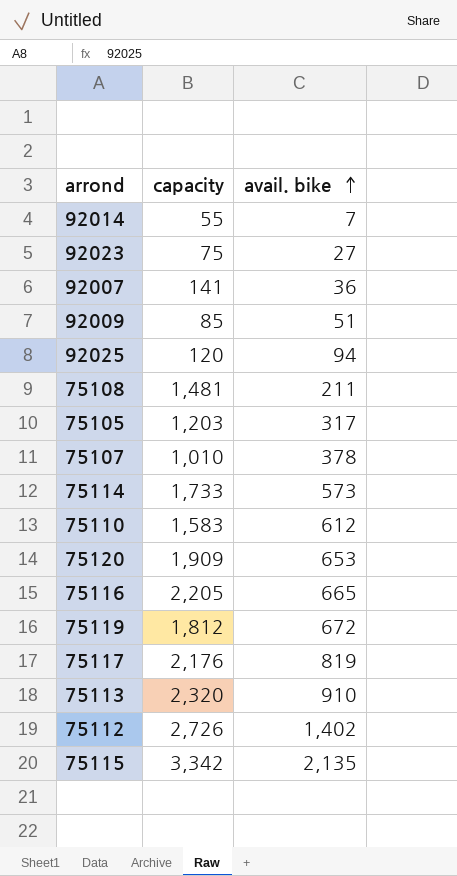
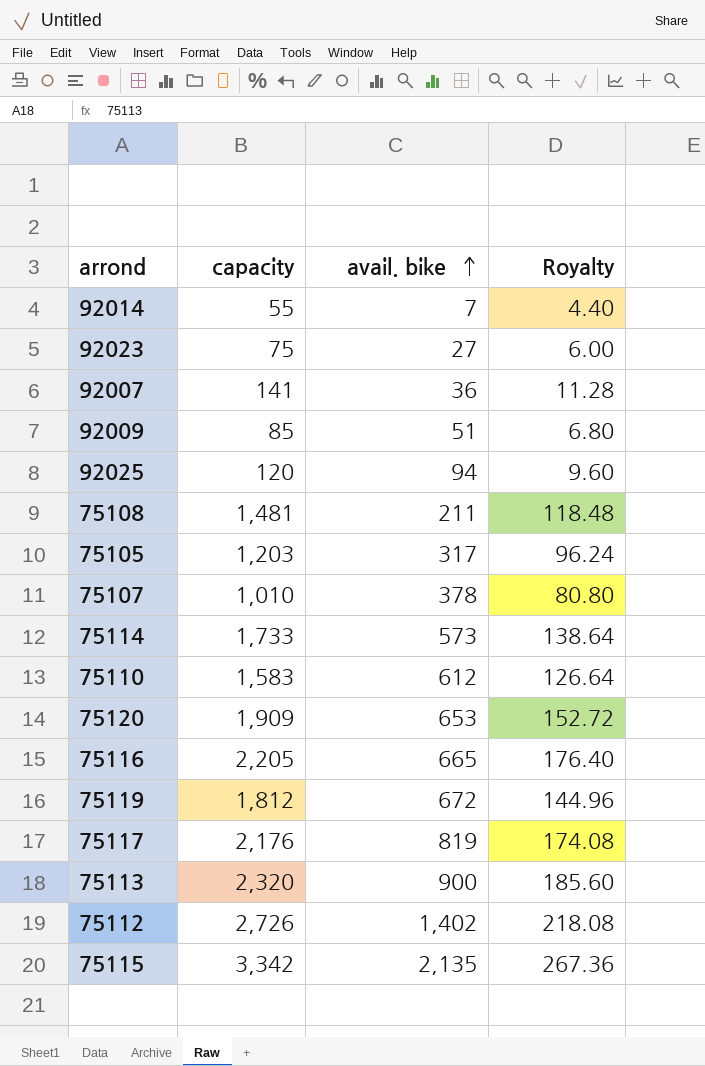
column Royalty | formula: none -> [capacity] * 0.08
75113 | avail. bike: 910 -> 900

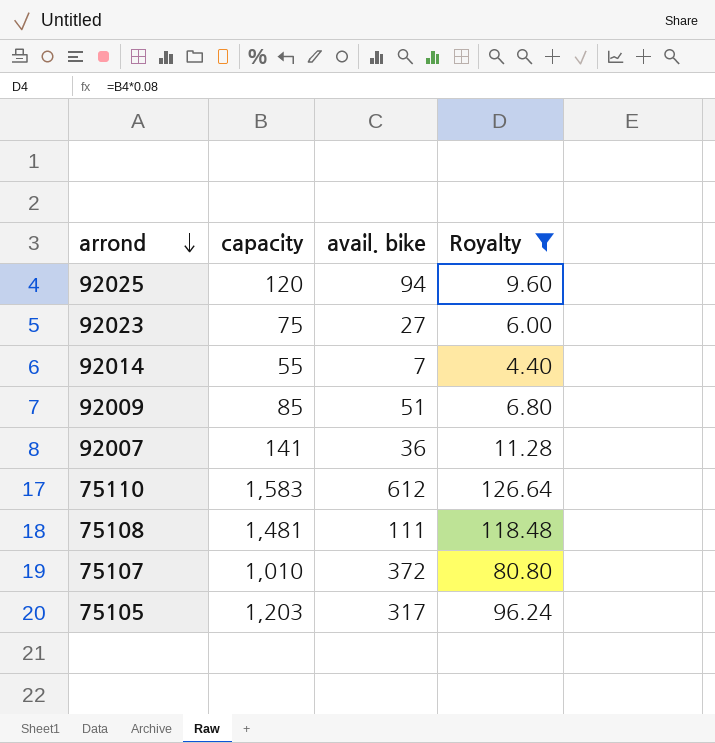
filter: none -> Royalty <= 126.64
row order: avail. bike ascending -> arrond descending
75108 | avail. bike: 211 -> 111
75107 | avail. bike: 378 -> 372

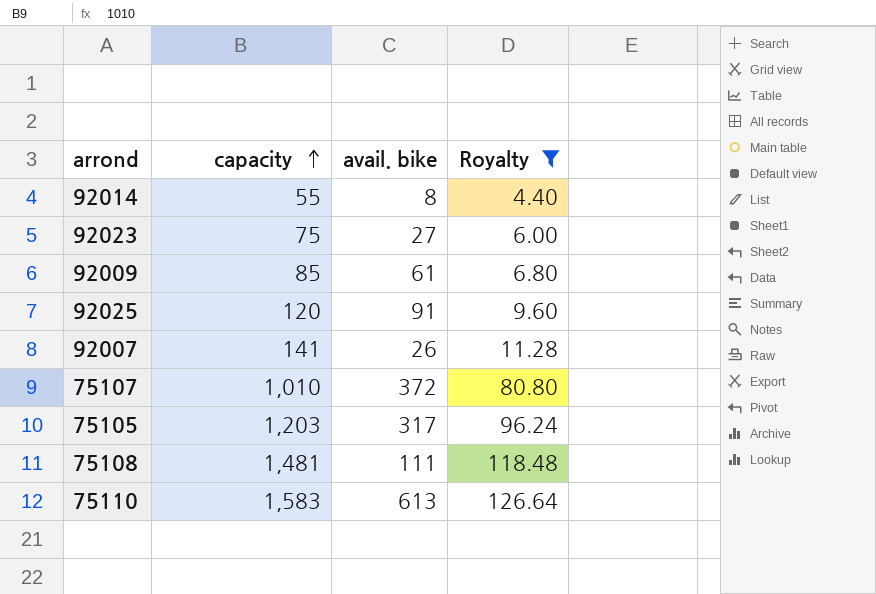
row order: arrond descending -> capacity ascending
92014 | avail. bike: 7 -> 8
92009 | avail. bike: 51 -> 61
92025 | avail. bike: 94 -> 91
92007 | avail. bike: 36 -> 26
75110 | avail. bike: 612 -> 613

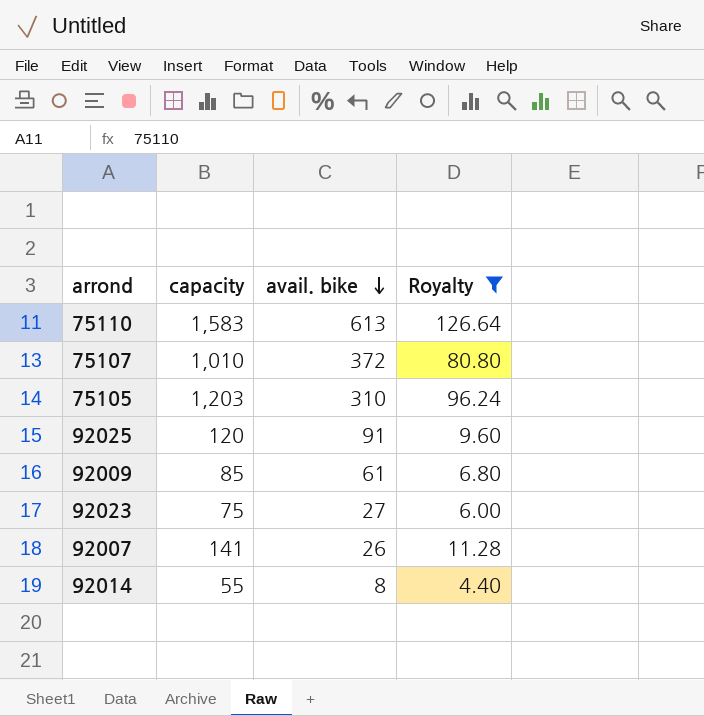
row order: capacity ascending -> avail. bike descending
row 75108: 1,481 | 111 | 118.48 -> none
75105 | avail. bike: 317 -> 310

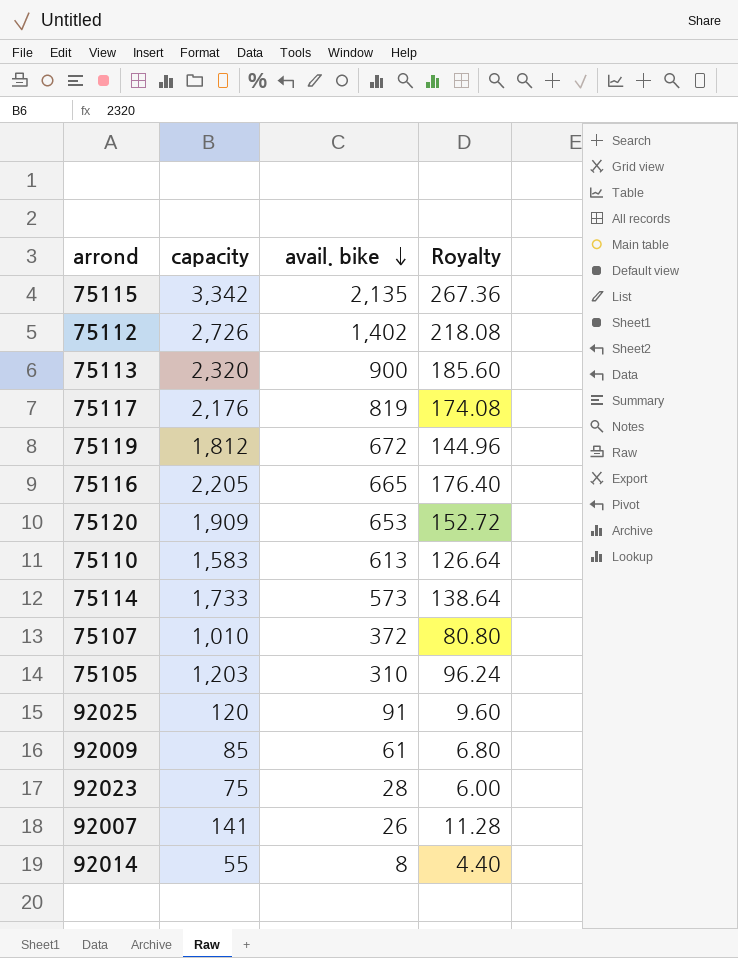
filter: Royalty <= 126.64 -> none
92023 | avail. bike: 27 -> 28

